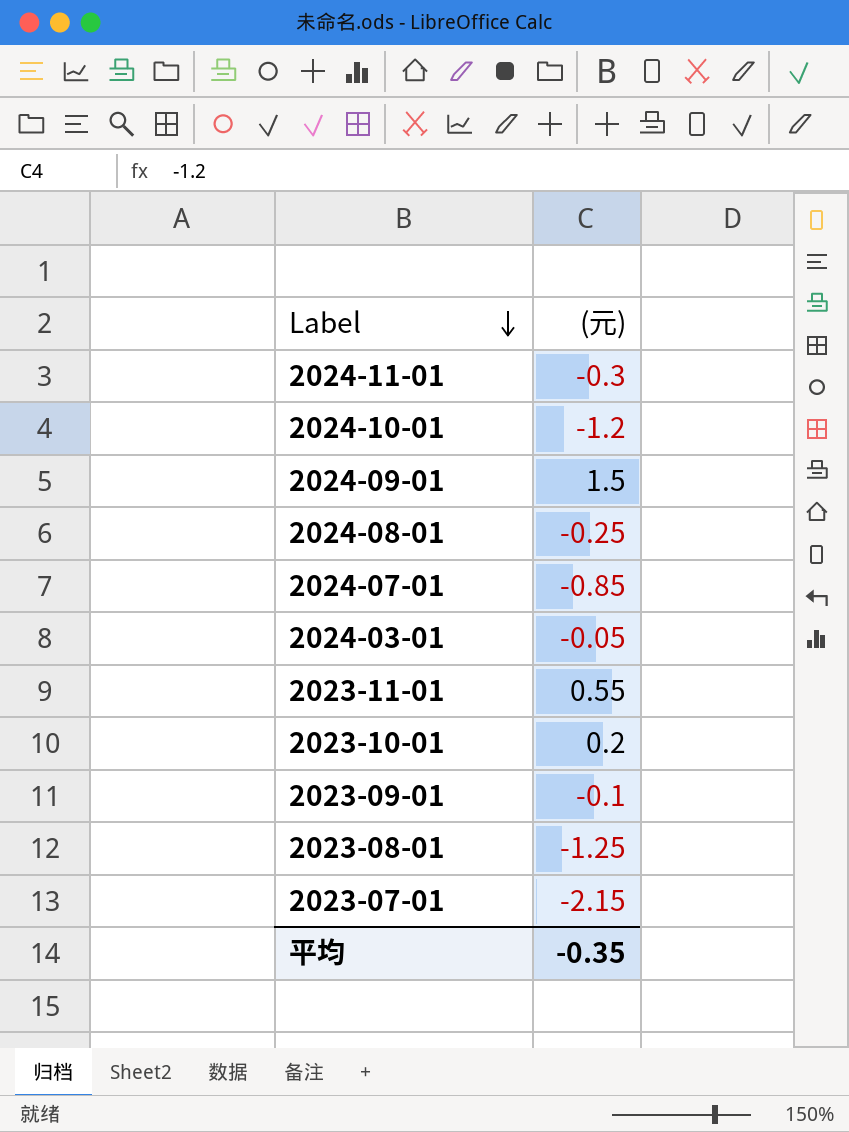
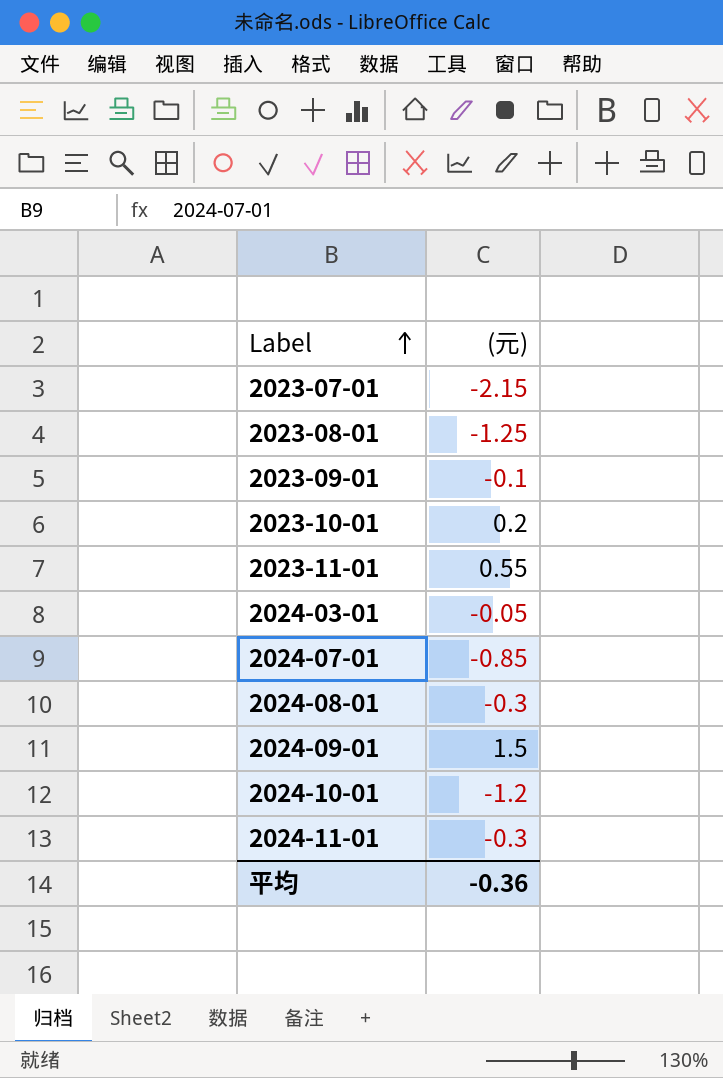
row order: Label descending -> Label ascending
2024-08-01 | (元): -0.25 -> -0.3
平均 | (元): -0.35 -> -0.36

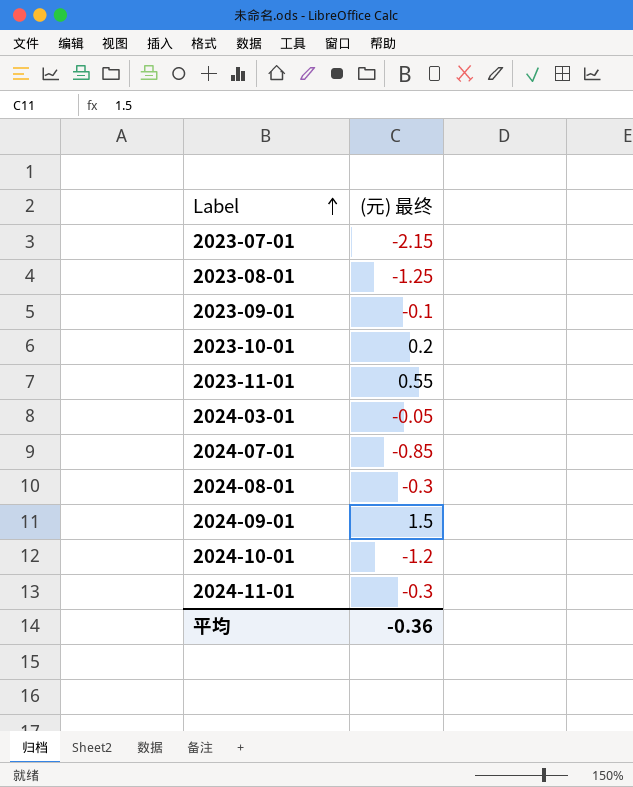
column name: (元) -> (元) 最终

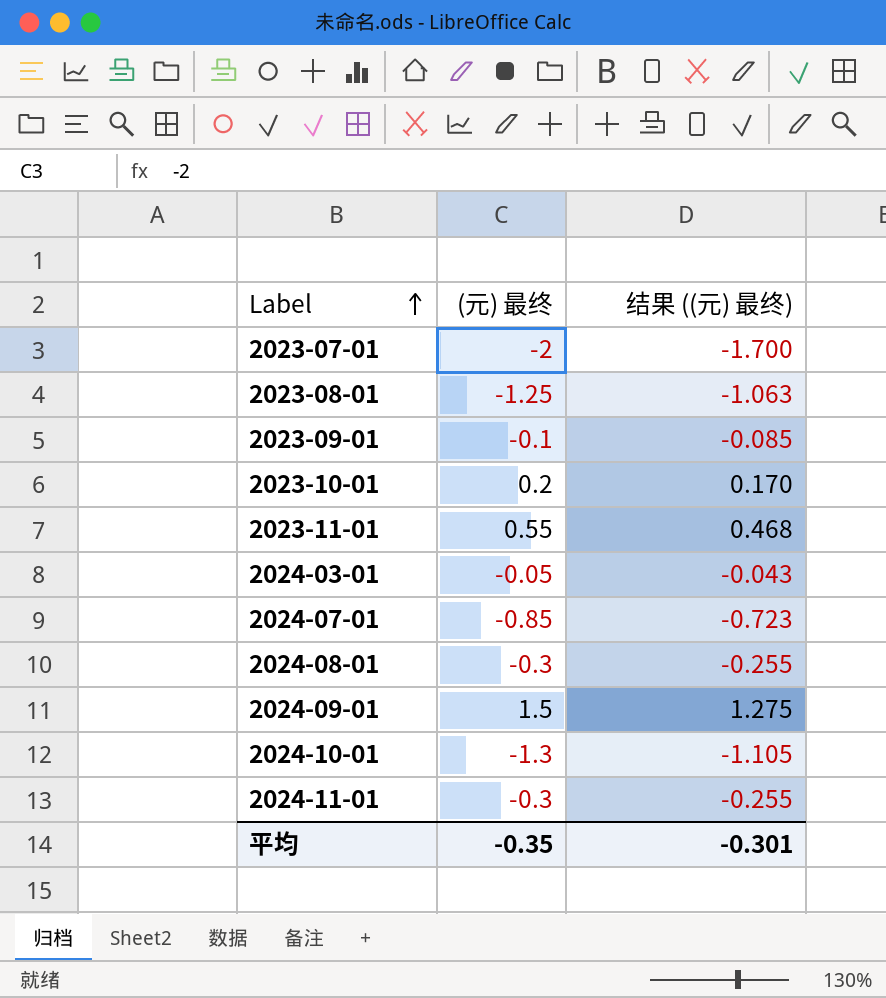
column 结果 ((元) 最终) | formula: none -> [(元) 最终] * 0.85
2023-07-01 | (元) 最终: -2.15 -> -2
2024-10-01 | (元) 最终: -1.2 -> -1.3
平均 | (元) 最终: -0.36 -> -0.35

